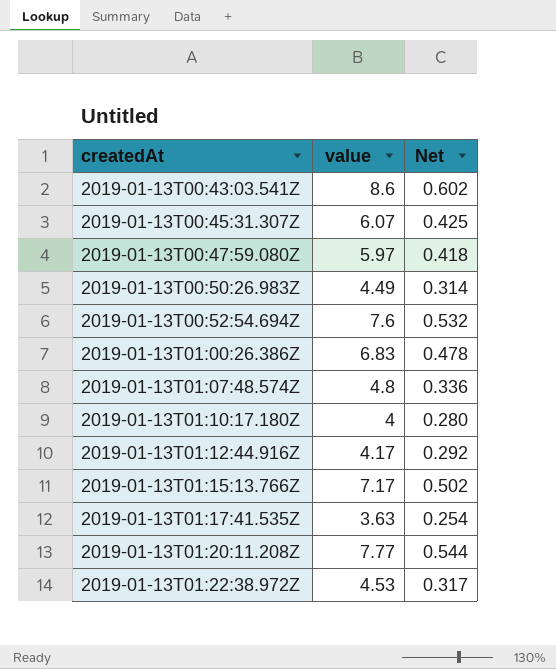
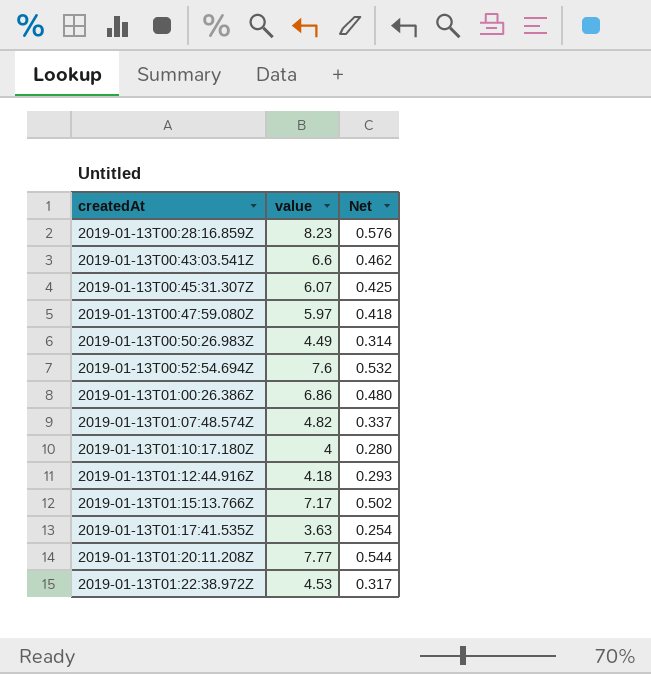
row 2019-01-13T00:28:16.859Z: none -> 8.23 | 0.576
2019-01-13T00:43:03.541Z | value: 8.6 -> 6.6
2019-01-13T00:43:03.541Z | Net: 0.602 -> 0.462
2019-01-13T01:00:26.386Z | value: 6.83 -> 6.86
2019-01-13T01:00:26.386Z | Net: 0.478 -> 0.480
2019-01-13T01:07:48.574Z | value: 4.8 -> 4.82
2019-01-13T01:07:48.574Z | Net: 0.336 -> 0.337
2019-01-13T01:12:44.916Z | value: 4.17 -> 4.18
2019-01-13T01:12:44.916Z | Net: 0.292 -> 0.293

